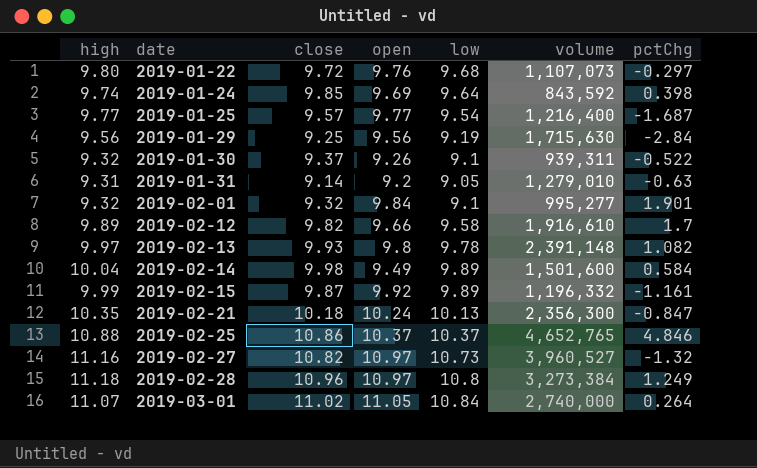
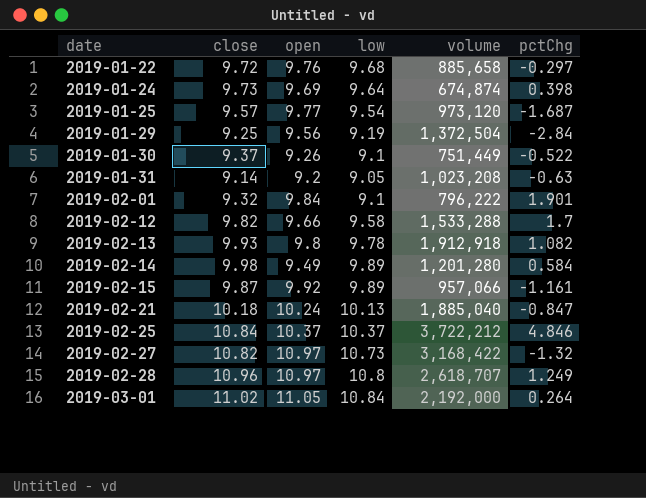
column high | position: 1 -> none
2019-01-22 | volume: 1,107,073 -> 885,658
2019-01-24 | close: 9.85 -> 9.73
2019-01-24 | volume: 843,592 -> 674,874
2019-01-25 | volume: 1,216,400 -> 973,120
2019-01-29 | volume: 1,715,630 -> 1,372,504
2019-01-30 | volume: 939,311 -> 751,449
2019-01-31 | volume: 1,279,010 -> 1,023,208
2019-02-01 | volume: 995,277 -> 796,222
2019-02-12 | volume: 1,916,610 -> 1,533,288
2019-02-13 | volume: 2,391,148 -> 1,912,918
2019-02-14 | volume: 1,501,600 -> 1,201,280
2019-02-15 | volume: 1,196,332 -> 957,066
2019-02-21 | volume: 2,356,300 -> 1,885,040
2019-02-25 | close: 10.86 -> 10.84
2019-02-25 | volume: 4,652,765 -> 3,722,212
2019-02-27 | volume: 3,960,527 -> 3,168,422
2019-02-28 | volume: 3,273,384 -> 2,618,707
2019-03-01 | volume: 2,740,000 -> 2,192,000

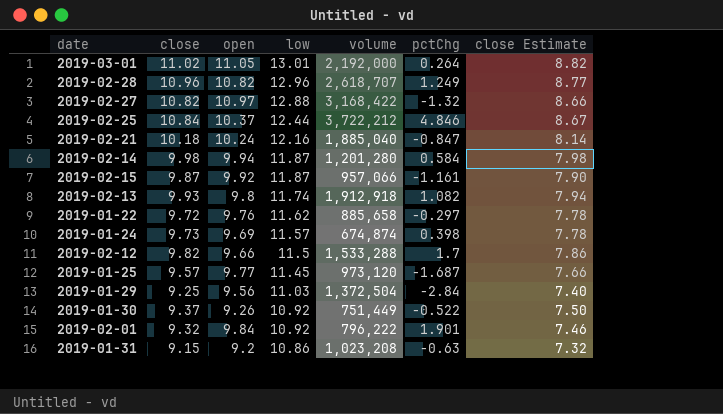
row order: date ascending -> low descending
column close Estimate | formula: none -> [close] * 0.8
2019-03-01 | low: 10.84 -> 13.01
2019-02-28 | open: 10.97 -> 10.82
2019-02-28 | low: 10.8 -> 12.96
2019-02-27 | low: 10.73 -> 12.88
2019-02-25 | low: 10.37 -> 12.44
2019-02-21 | low: 10.13 -> 12.16
2019-02-14 | open: 9.49 -> 9.94
2019-02-14 | low: 9.89 -> 11.87
2019-02-15 | low: 9.89 -> 11.87
2019-02-13 | low: 9.78 -> 11.74
2019-01-22 | low: 9.68 -> 11.62
2019-01-24 | low: 9.64 -> 11.57
2019-02-12 | low: 9.58 -> 11.5
2019-01-25 | low: 9.54 -> 11.45
2019-01-29 | low: 9.19 -> 11.03
2019-01-30 | low: 9.1 -> 10.92
2019-02-01 | low: 9.1 -> 10.92
2019-01-31 | close: 9.14 -> 9.15
2019-01-31 | low: 9.05 -> 10.86

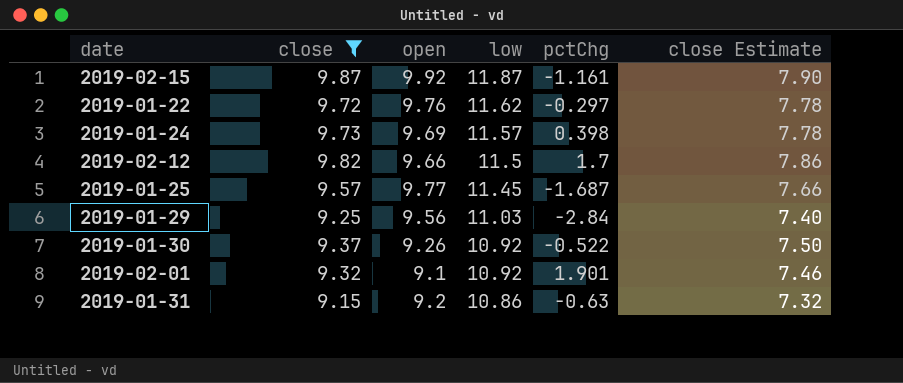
filter: none -> close <= 9.87
column volume | position: 5 -> none
2019-02-01 | open: 9.84 -> 9.1

